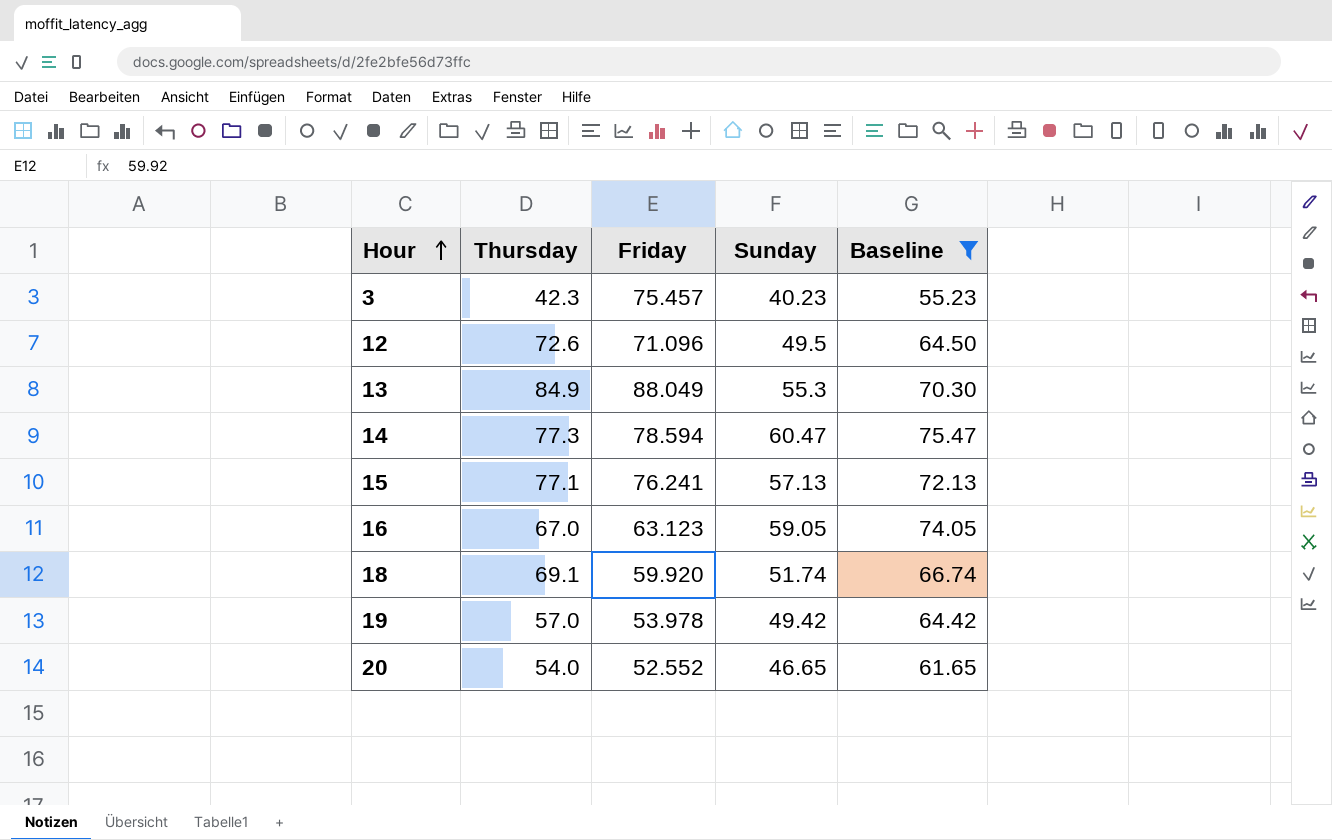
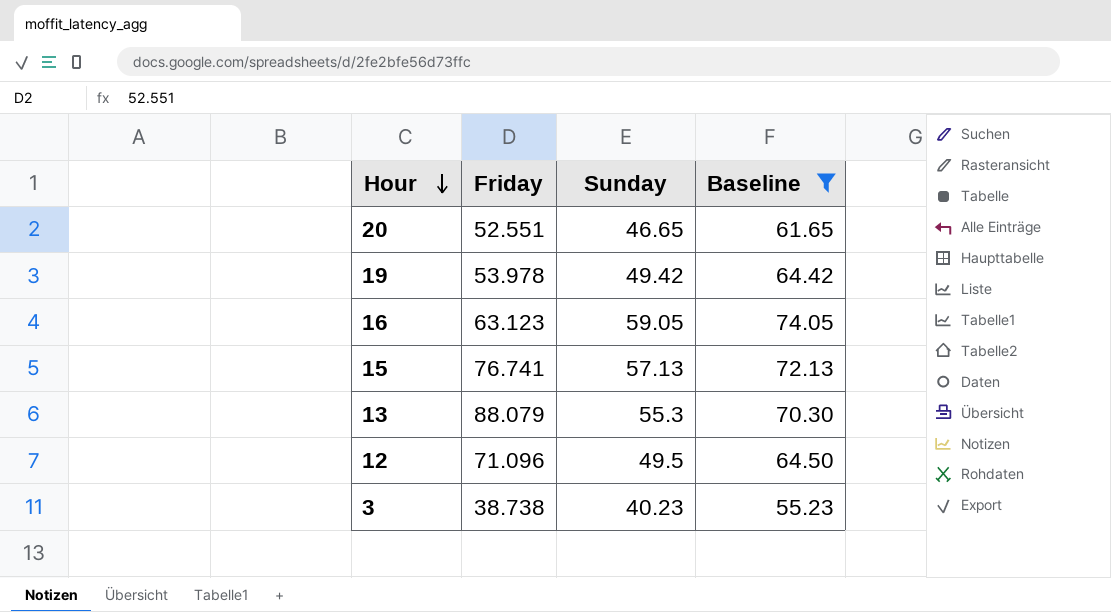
row order: Hour ascending -> Hour descending
column Thursday | position: 2 -> none
row 14: 77.3 | 78.594 | 60.47 | 75.47 -> none
row 18: 69.1 | 59.920 | 51.74 | 66.74 -> none
20 | Friday: 52.552 -> 52.551
15 | Friday: 76.241 -> 76.741
13 | Friday: 88.049 -> 88.079
3 | Friday: 75.457 -> 38.738

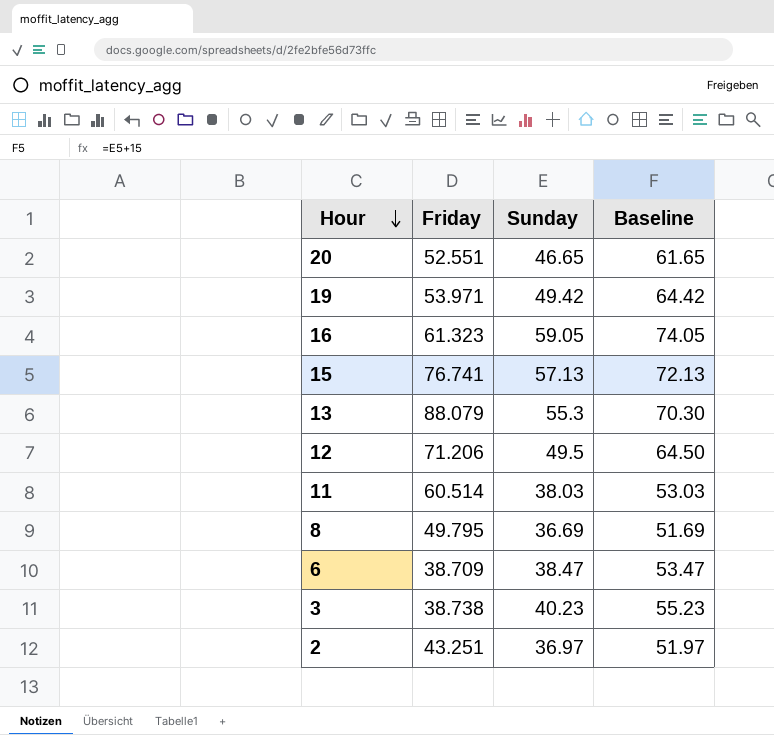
filter: Baseline >= 55.23 -> none
19 | Friday: 53.978 -> 53.971
16 | Friday: 63.123 -> 61.323
12 | Friday: 71.096 -> 71.206

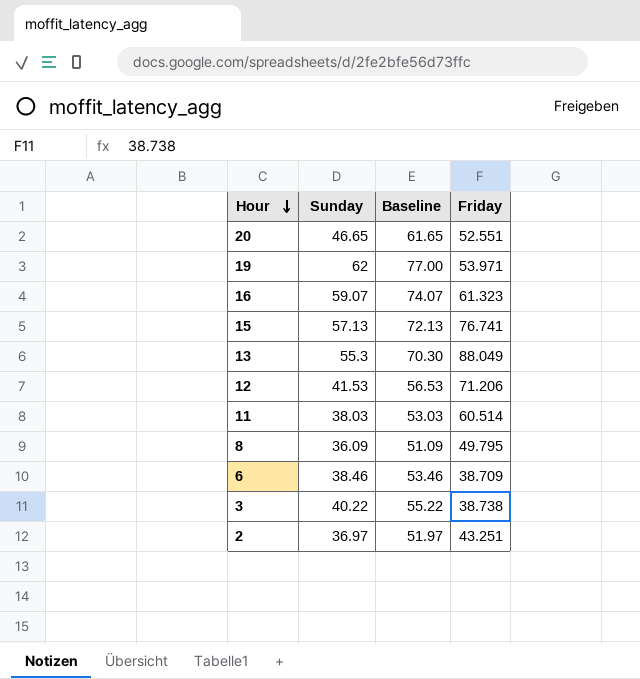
column Friday | position: 2 -> 4
19 | Sunday: 49.42 -> 62
19 | Baseline: 64.42 -> 77.00
16 | Sunday: 59.05 -> 59.07
16 | Baseline: 74.05 -> 74.07
13 | Friday: 88.079 -> 88.049
12 | Sunday: 49.5 -> 41.53
12 | Baseline: 64.50 -> 56.53
8 | Sunday: 36.69 -> 36.09
8 | Baseline: 51.69 -> 51.09
6 | Sunday: 38.47 -> 38.46
6 | Baseline: 53.47 -> 53.46
3 | Sunday: 40.23 -> 40.22
3 | Baseline: 55.23 -> 55.22

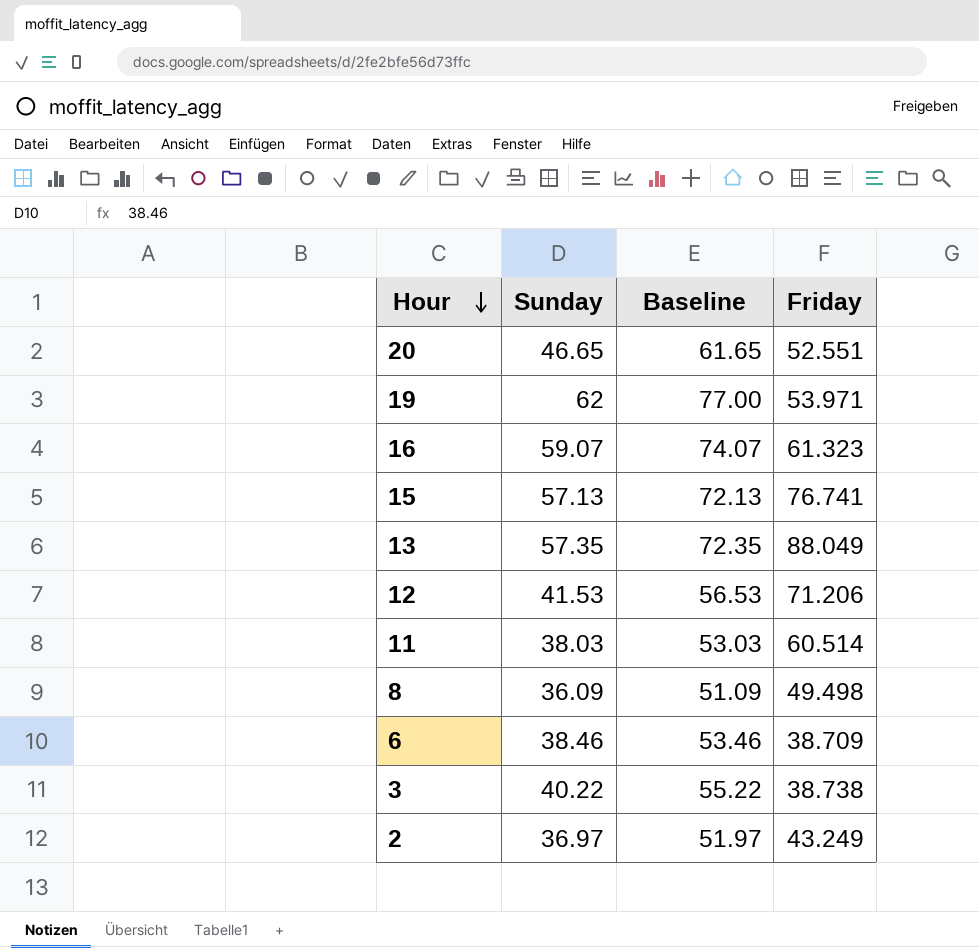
13 | Sunday: 55.3 -> 57.35
13 | Baseline: 70.30 -> 72.35
8 | Friday: 49.795 -> 49.498
2 | Friday: 43.251 -> 43.249

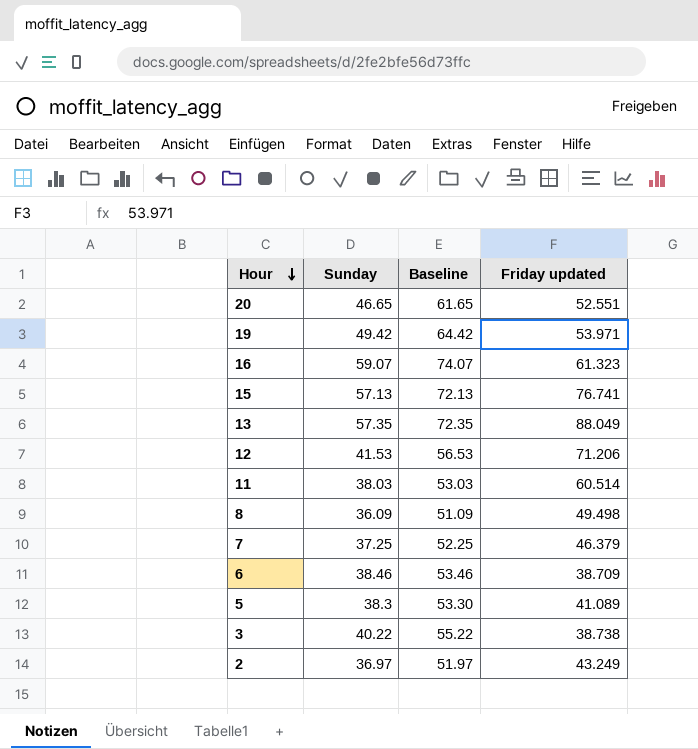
column name: Friday -> Friday updated
19 | Sunday: 62 -> 49.42
19 | Baseline: 77.00 -> 64.42
row 7: none -> 37.25 | 52.25 | 46.379
row 5: none -> 38.3 | 53.30 | 41.089

